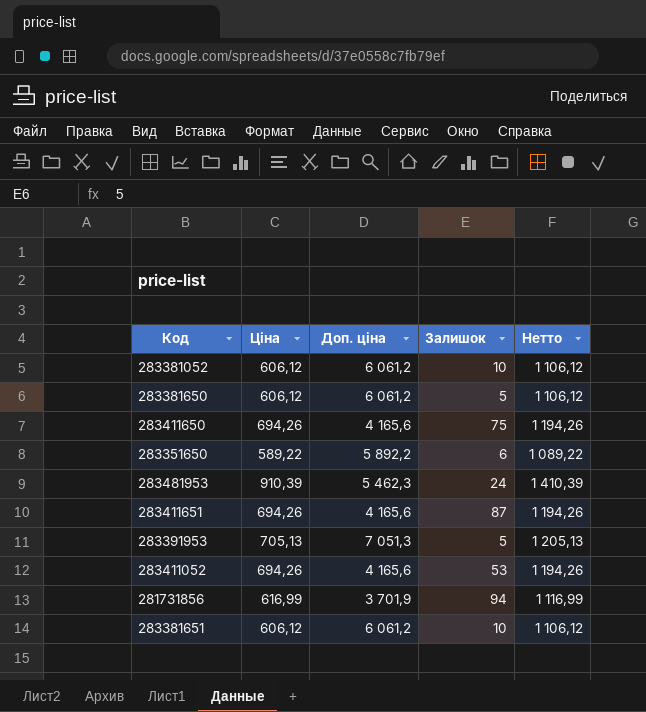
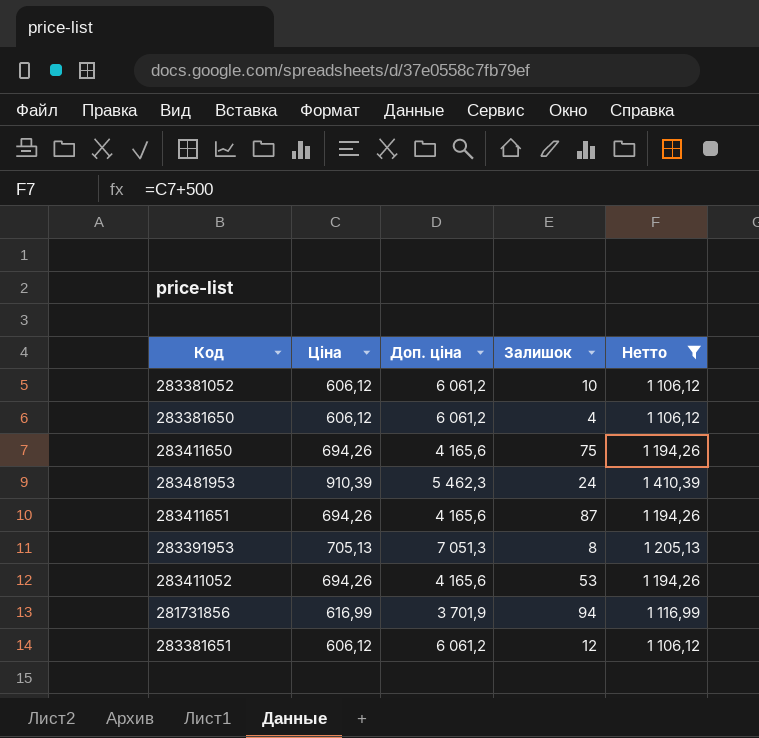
filter: none -> Нетто != 1 089,22
283381650 | Залишок: 5 -> 4
283391953 | Залишок: 5 -> 8
283381651 | Залишок: 10 -> 12

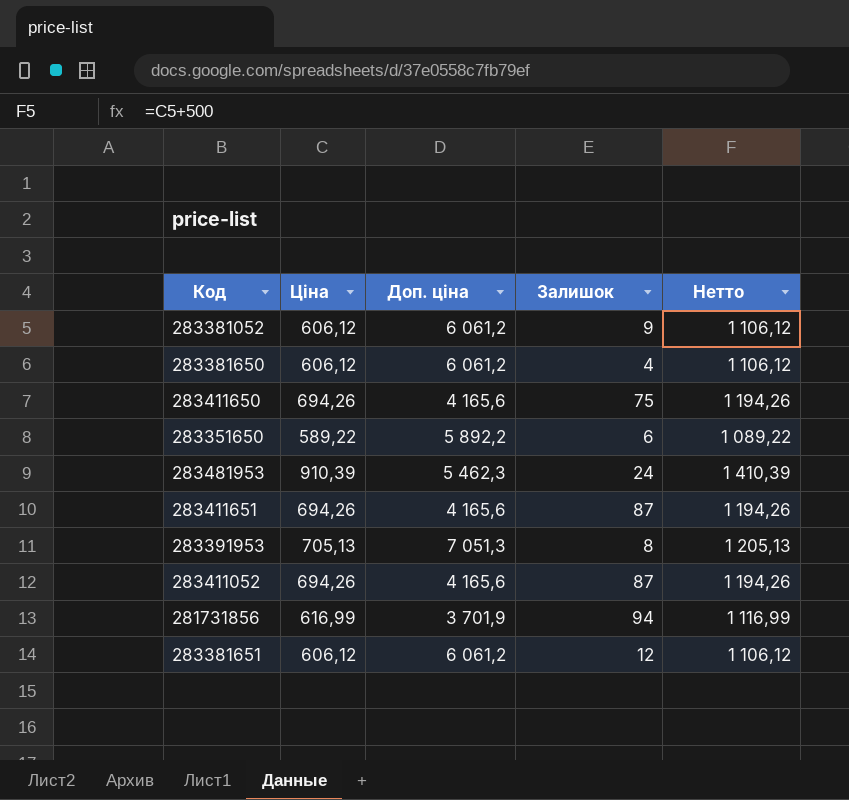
filter: Нетто != 1 089,22 -> none
283381052 | Залишок: 10 -> 9
283411052 | Залишок: 53 -> 87

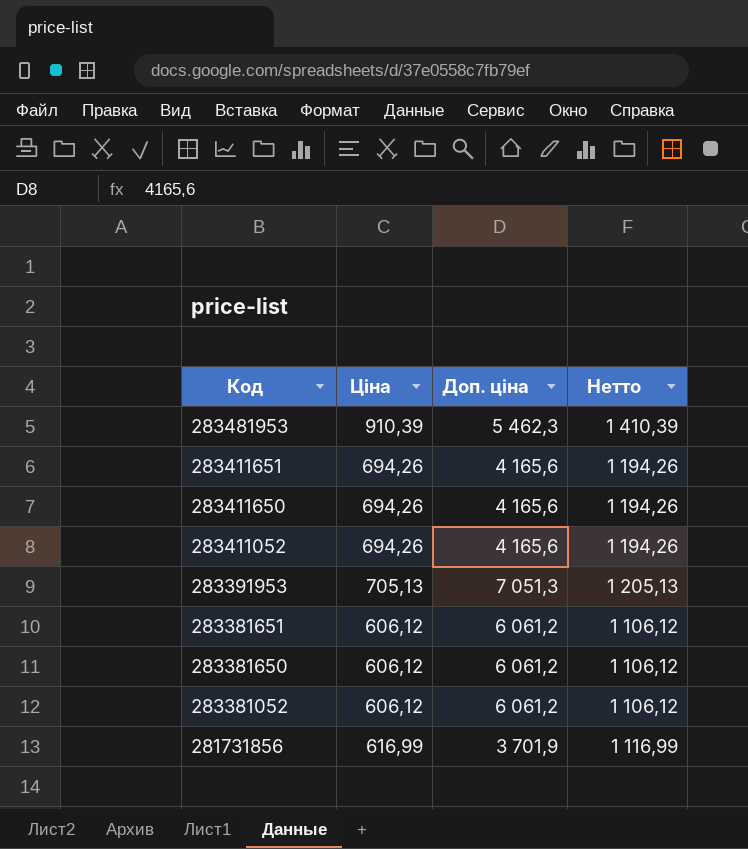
row order: none -> Код descending
column Залишок | position: 4 -> none
row 283351650: 589,22 | 5 892,2 | 6 | 1 089,22 -> none

